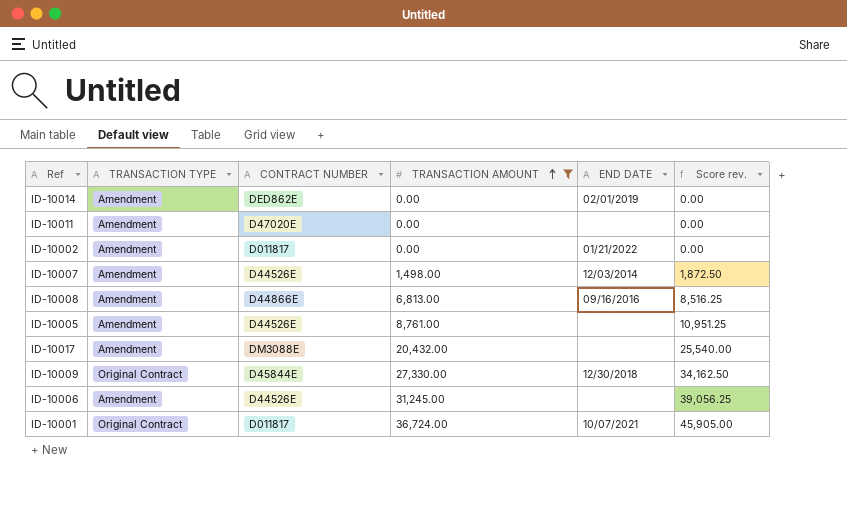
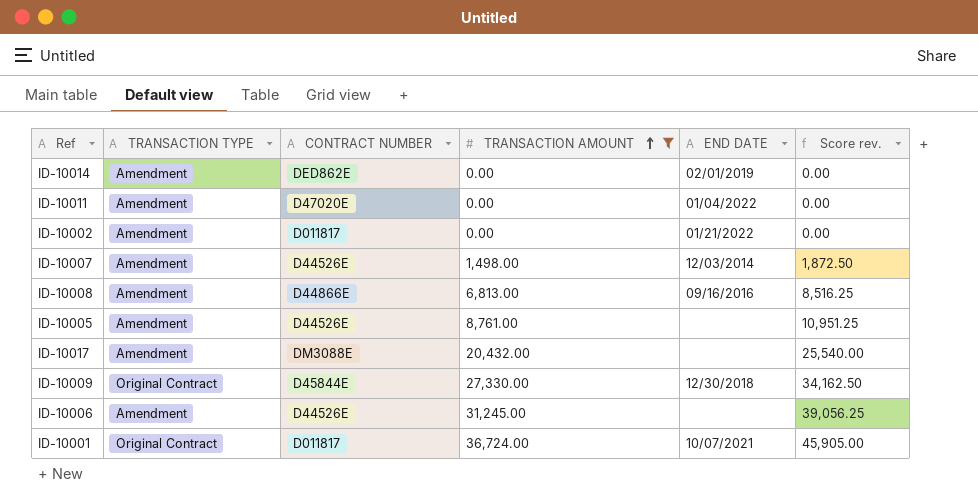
ID-10011 | END DATE: none -> 01/04/2022

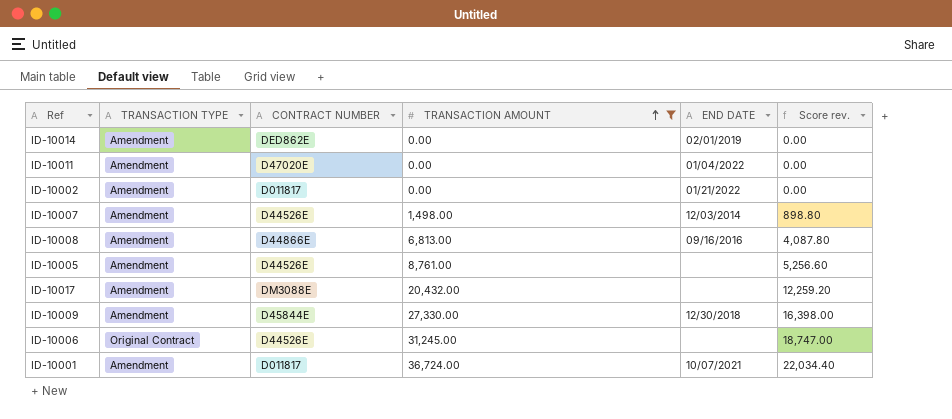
column Score rev. | formula: [TRANSACTION AMOUNT] * 1.25 -> [TRANSACTION AMOUNT] * 0.6
ID-10009 | TRANSACTION TYPE: Original Contract -> Amendment
ID-10006 | TRANSACTION TYPE: Amendment -> Original Contract
ID-10001 | TRANSACTION TYPE: Original Contract -> Amendment

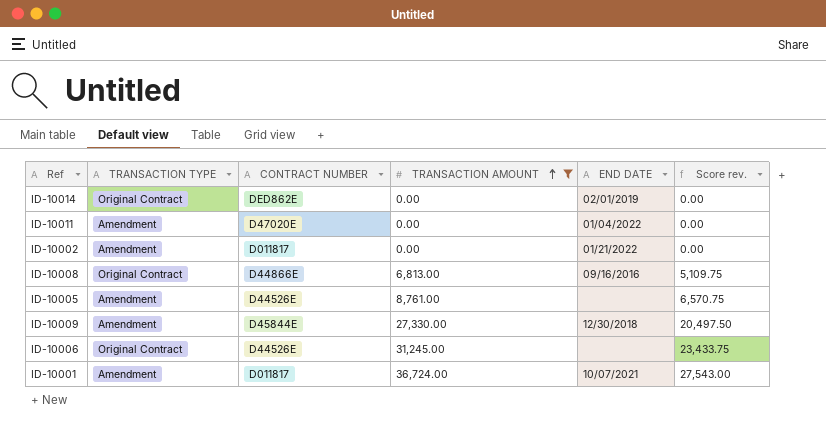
column Score rev. | formula: [TRANSACTION AMOUNT] * 0.6 -> [TRANSACTION AMOUNT] * 0.75
row ID-10007: Amendment | D44526E | 1,498.00 | 12/03/2014 | 898.80 -> none
row ID-10017: Amendment | DM3088E | 20,432.00 | none | 12,259.20 -> none
ID-10014 | TRANSACTION TYPE: Amendment -> Original Contract
ID-10008 | TRANSACTION TYPE: Amendment -> Original Contract

